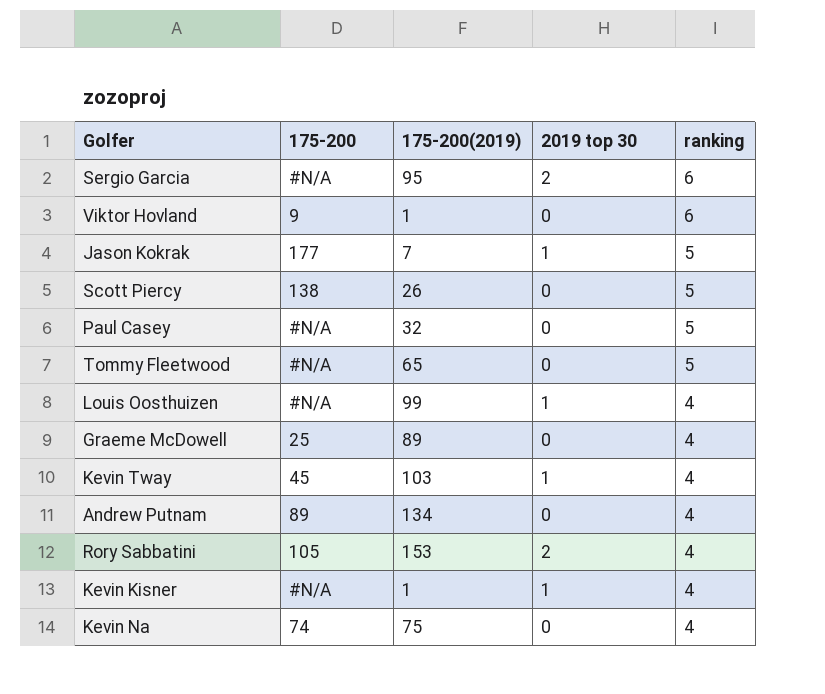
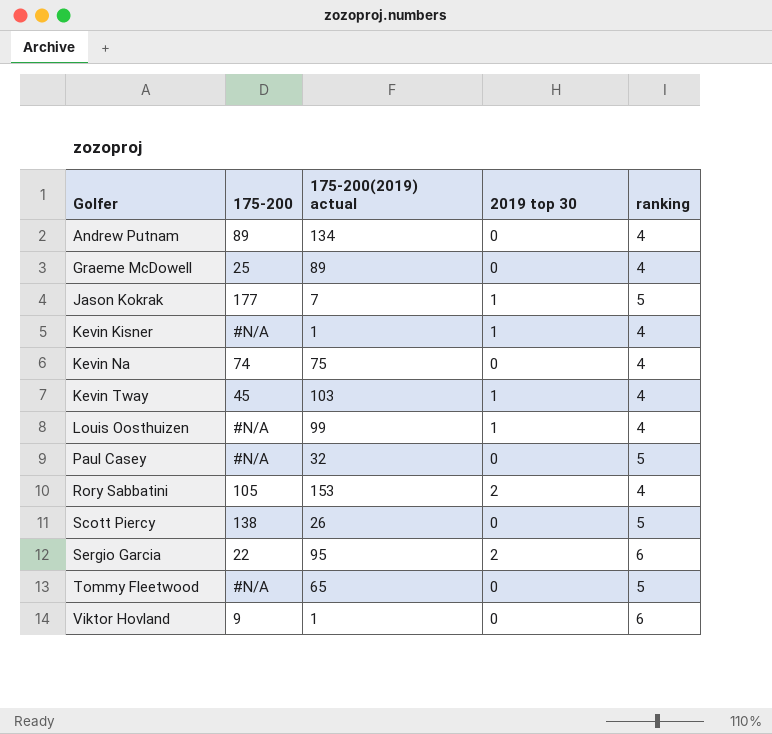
row order: ranking descending -> Golfer ascending
column name: 175-200(2019) -> 175-200(2019) actual
Sergio Garcia | 175-200: #N/A -> 22

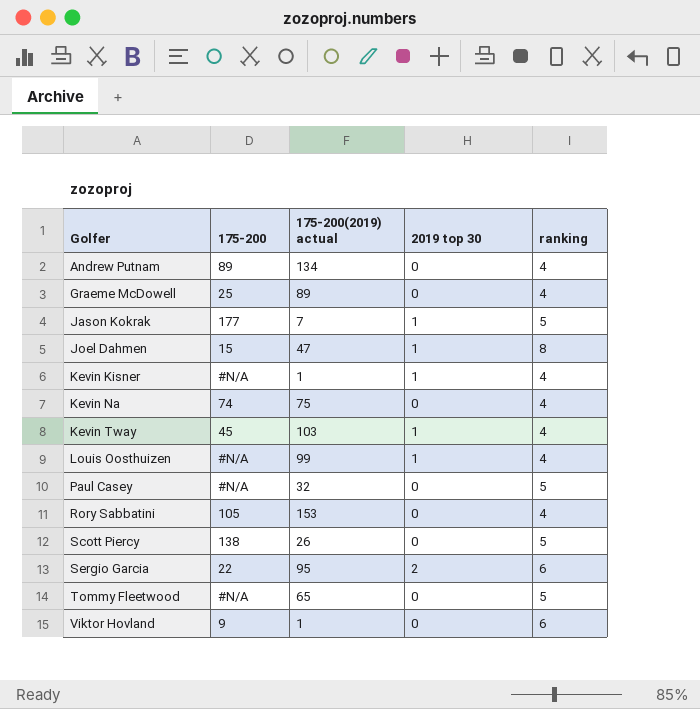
row Joel Dahmen: none -> 15 | 47 | 1 | 8
Rory Sabbatini | 2019 top 30: 2 -> 0

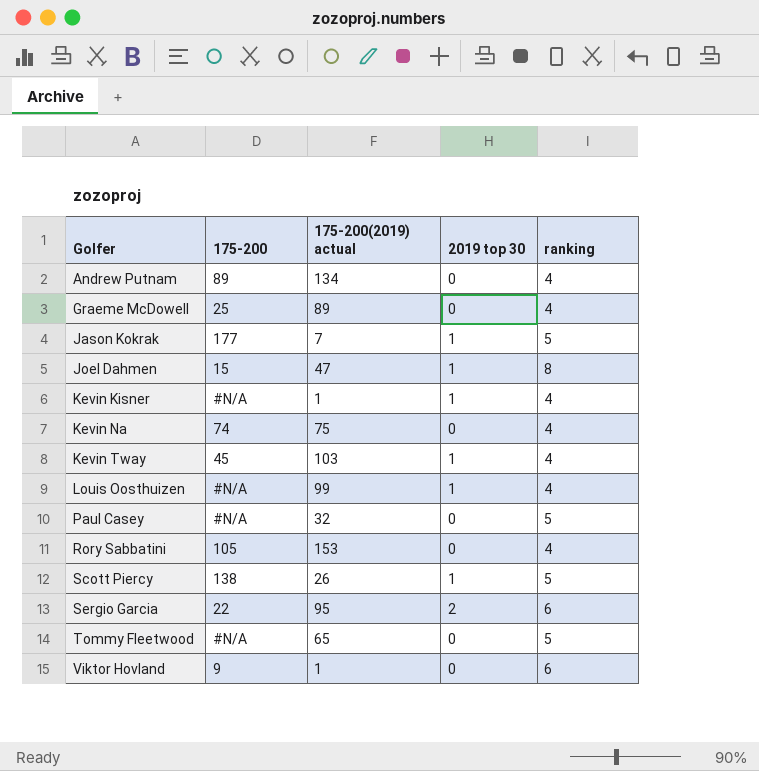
Scott Piercy | 2019 top 30: 0 -> 1

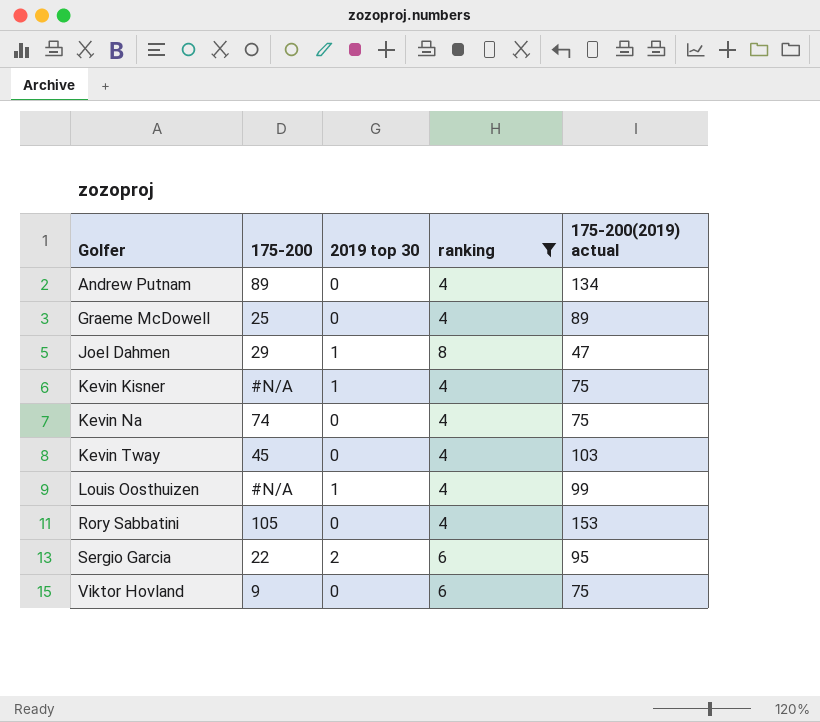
filter: none -> ranking != 5
column 175-200(2019) actual | position: 3 -> 5
Joel Dahmen | 175-200: 15 -> 29
Kevin Kisner | 175-200(2019) actual: 1 -> 75
Kevin Tway | 2019 top 30: 1 -> 0
Viktor Hovland | 175-200(2019) actual: 1 -> 75

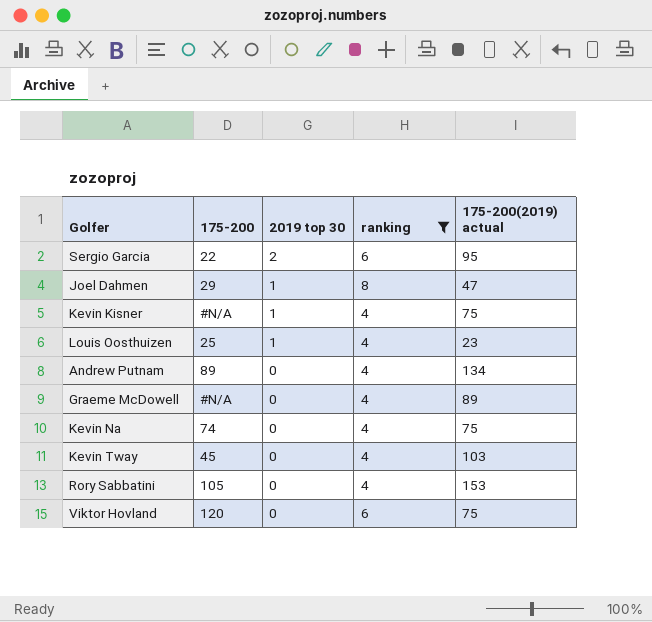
row order: Golfer ascending -> 2019 top 30 descending
Louis Oosthuizen | 175-200: #N/A -> 25
Louis Oosthuizen | 175-200(2019) actual: 99 -> 23
Graeme McDowell | 175-200: 25 -> #N/A
Viktor Hovland | 175-200: 9 -> 120

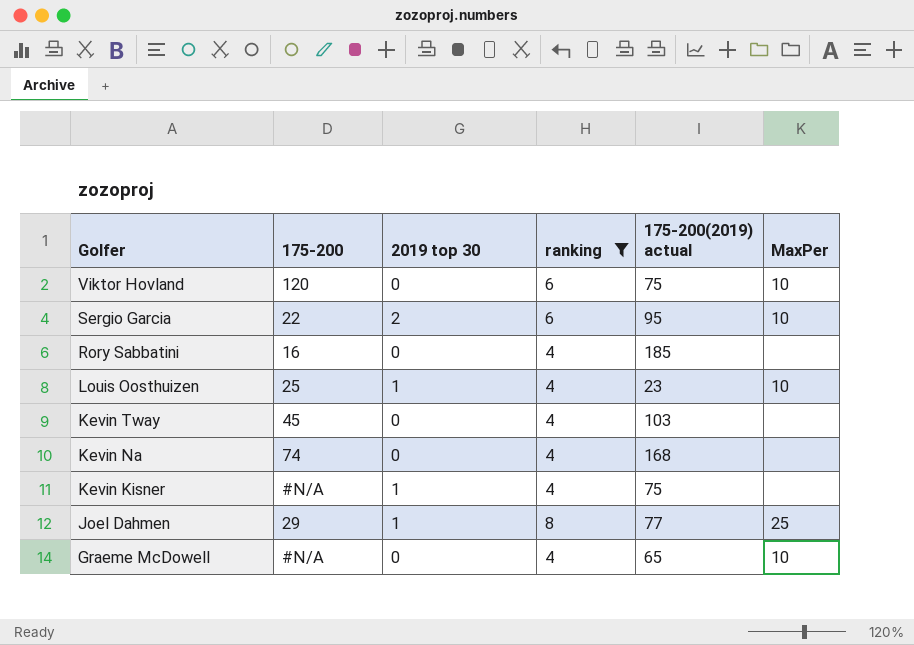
row order: 2019 top 30 descending -> Golfer descending
column MaxPer | position: none -> 6
row Andrew Putnam: 89 | 0 | 4 | 134 -> none
Rory Sabbatini | 175-200: 105 -> 16
Rory Sabbatini | 175-200(2019) actual: 153 -> 185
Kevin Na | 175-200(2019) actual: 75 -> 168
Joel Dahmen | 175-200(2019) actual: 47 -> 77
Graeme McDowell | 175-200(2019) actual: 89 -> 65

